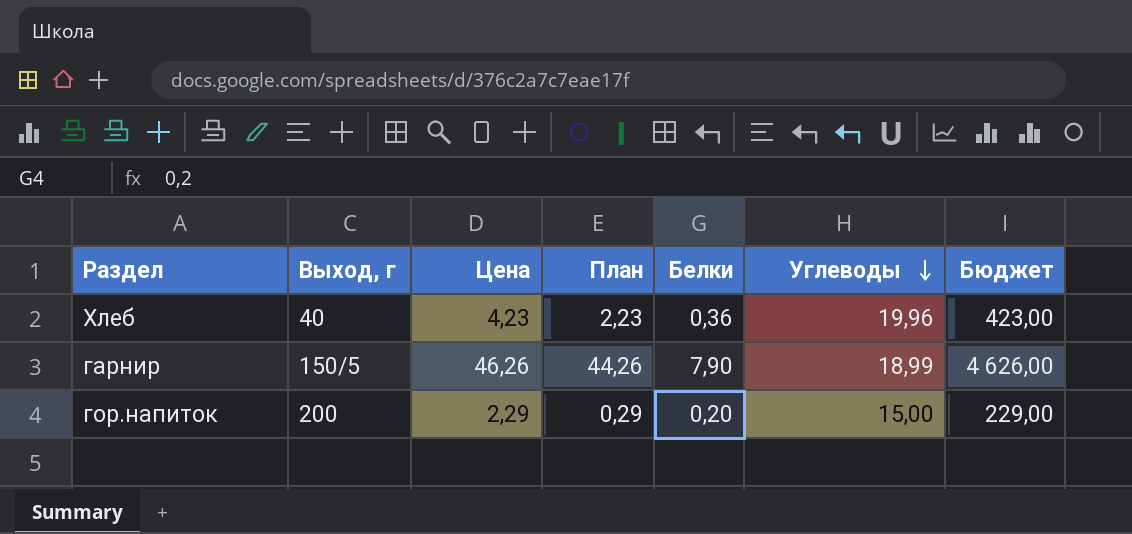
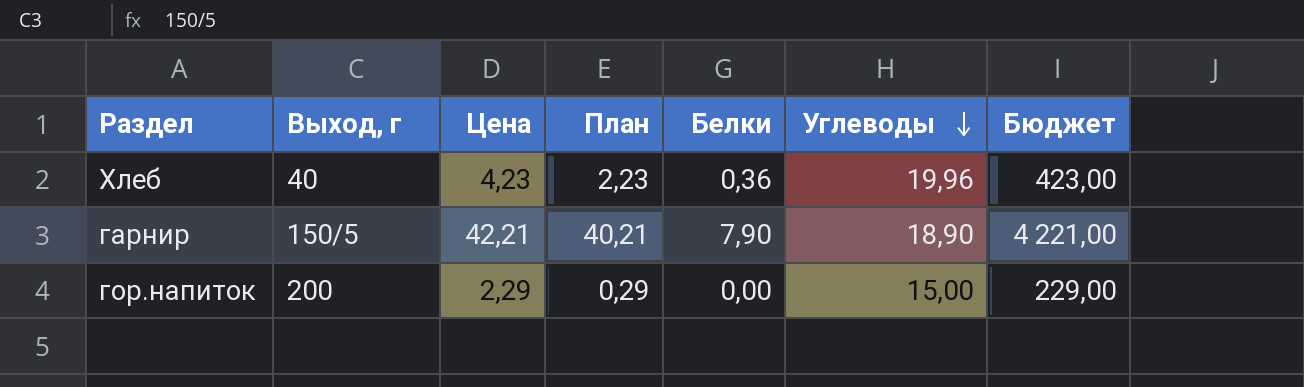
гарнир | Цена: 46,26 -> 42,21
гарнир | План: 44,26 -> 40,21
гарнир | Углеводы: 18,99 -> 18,90
гарнир | Бюджет: 4 626,00 -> 4 221,00
гор.напиток | Белки: 0,20 -> 0,00

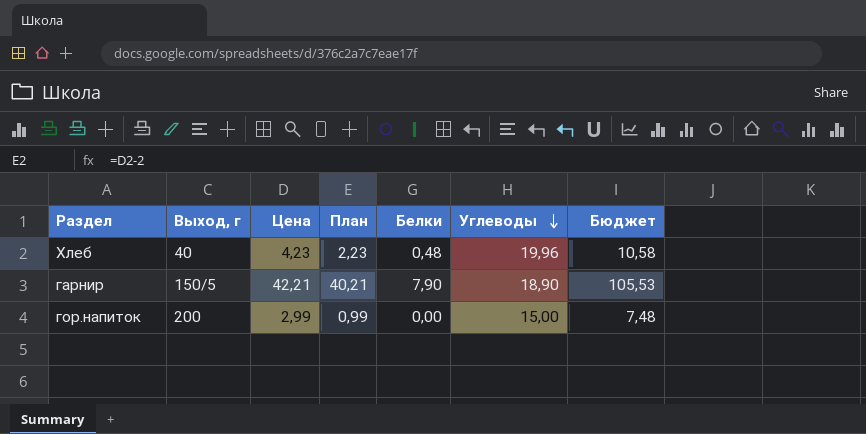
column Бюджет | formula: [Цена] * 100 -> [Цена] * 2,5
Хлеб | Белки: 0,36 -> 0,48
гор.напиток | Цена: 2,29 -> 2,99
гор.напиток | План: 0,29 -> 0,99

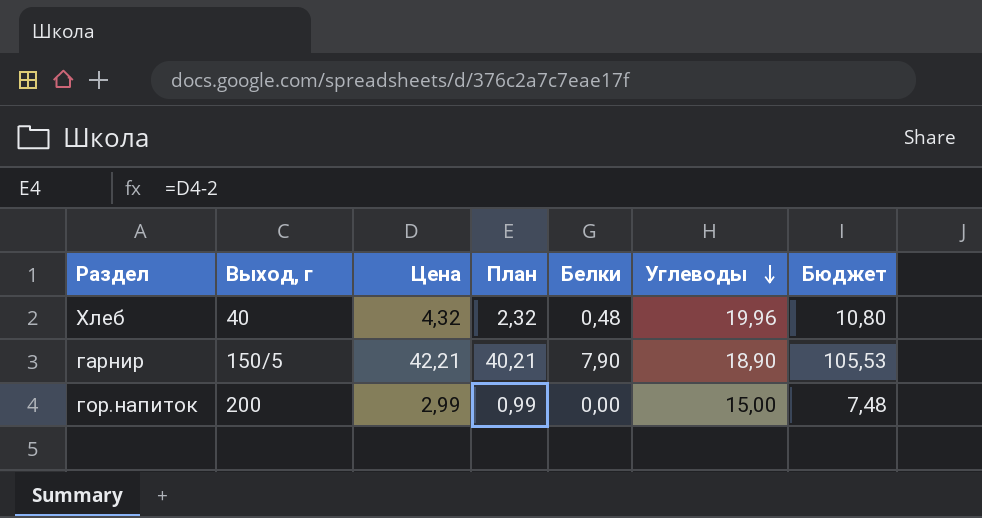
Хлеб | Цена: 4,23 -> 4,32
Хлеб | План: 2,23 -> 2,32
Хлеб | Бюджет: 10,58 -> 10,80

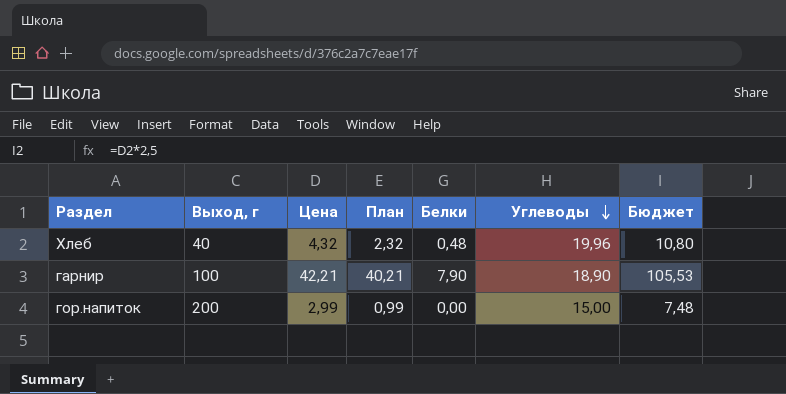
гарнир | Выход, г: 150/5 -> 100

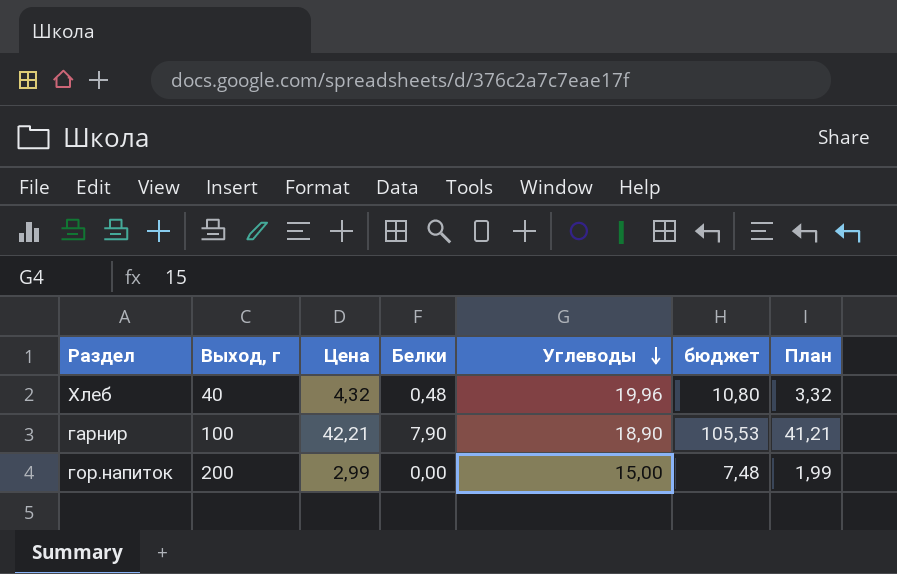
column name: Бюджет -> бюджет
column План | formula: [Цена] - 2 -> [Цена] - 1
column План | position: 4 -> 7

